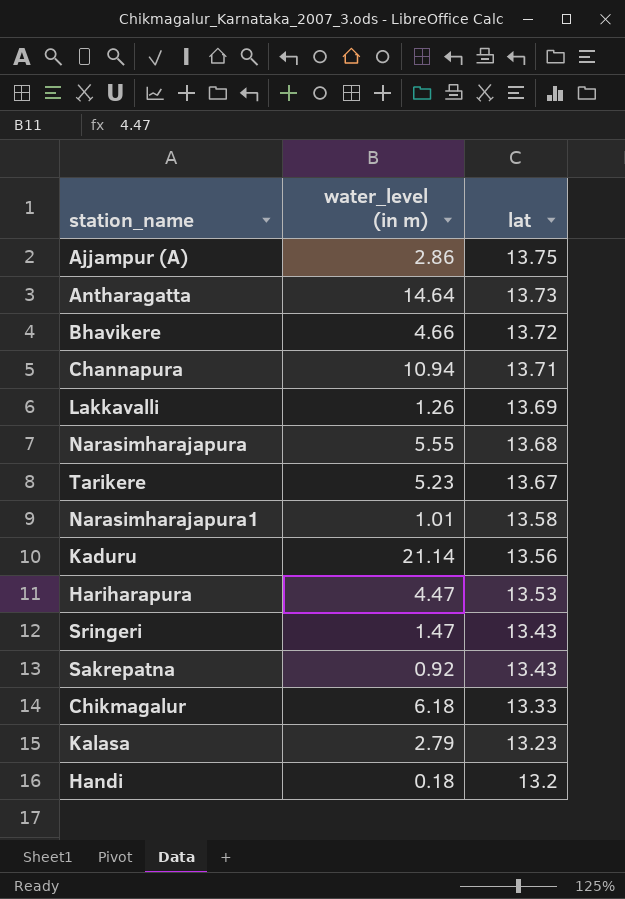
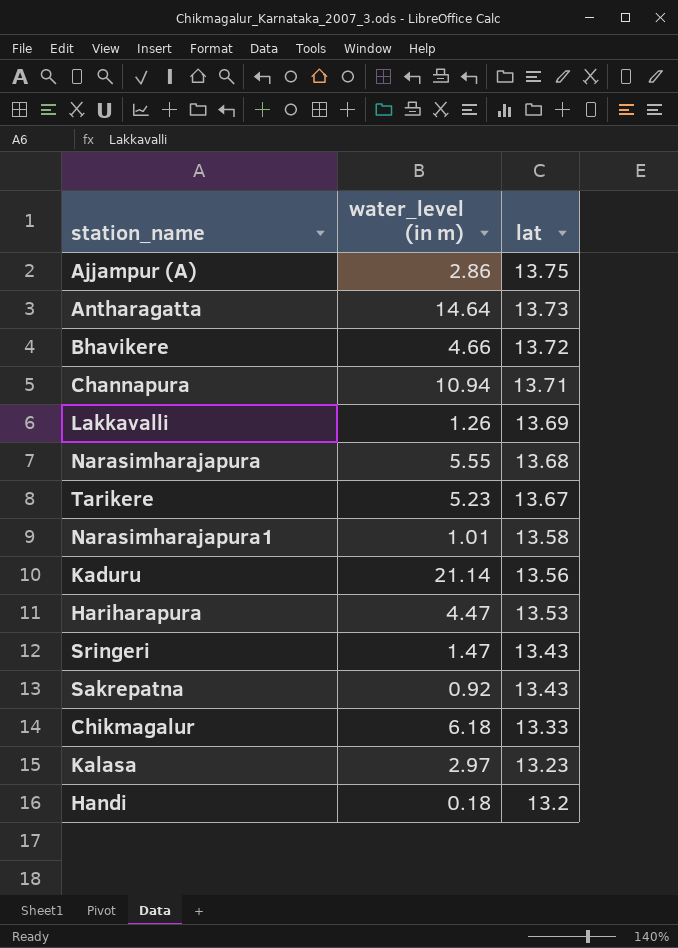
Kalasa | water_level (in m): 2.79 -> 2.97

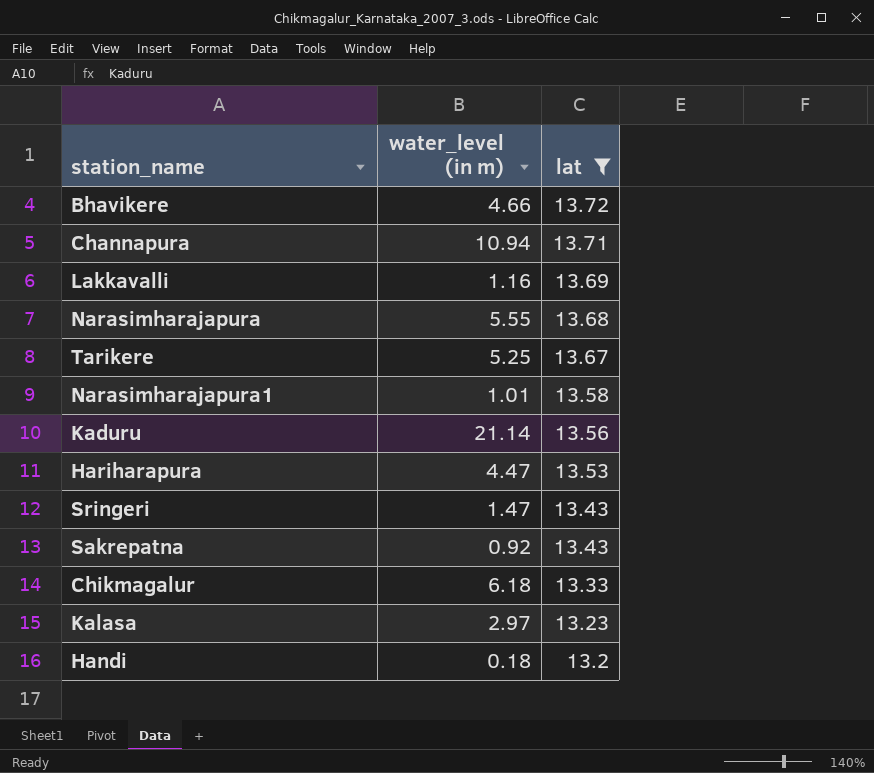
filter: none -> lat <= 13.72
Lakkavalli | water_level (in m): 1.26 -> 1.16
Tarikere | water_level (in m): 5.23 -> 5.25

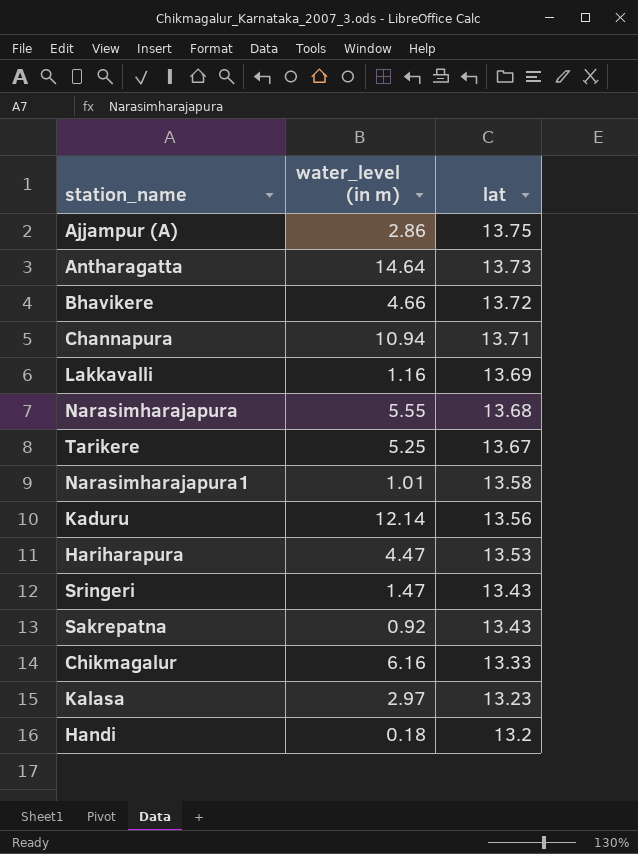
filter: lat <= 13.72 -> none
Kaduru | water_level (in m): 21.14 -> 12.14
Chikmagalur | water_level (in m): 6.18 -> 6.16

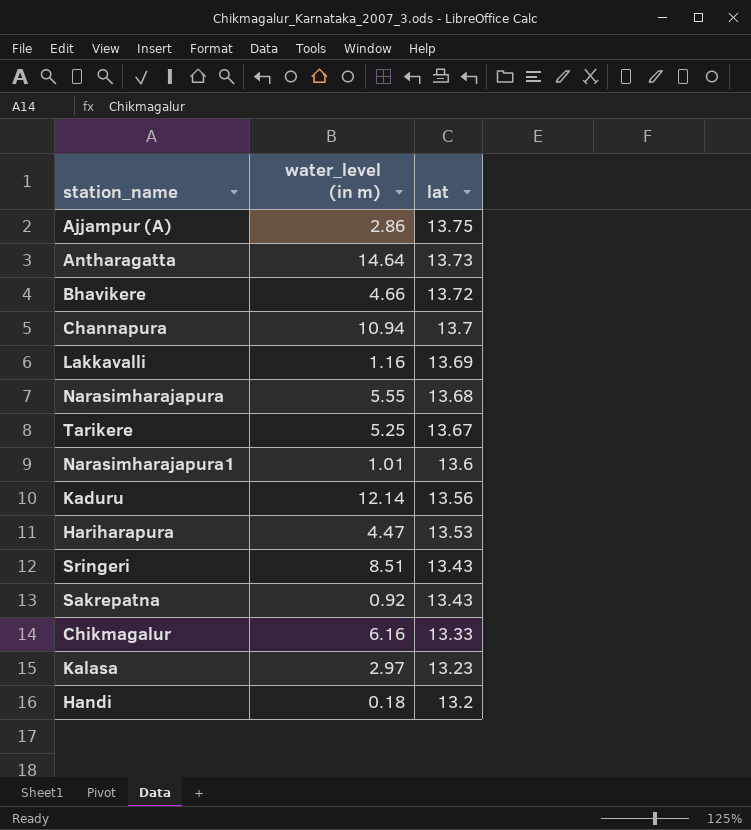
Channapura | lat: 13.71 -> 13.7
Narasimharajapura1 | lat: 13.58 -> 13.6
Sringeri | water_level (in m): 1.47 -> 8.51

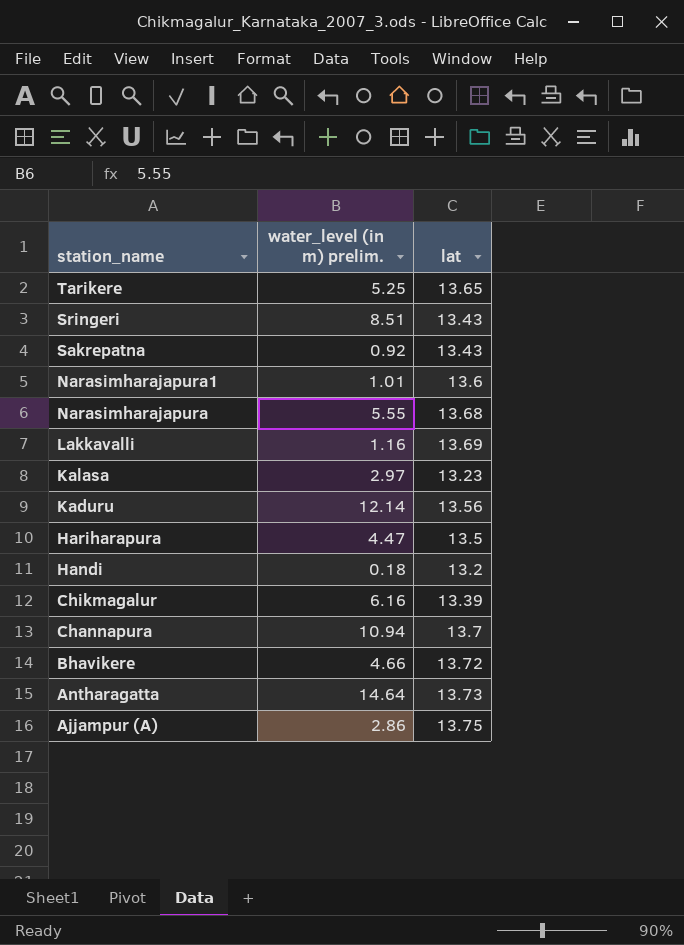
row order: lat descending -> station_name descending
column name: water_level (in m) -> water_level (in m) prelim.
Tarikere | lat: 13.67 -> 13.65
Hariharapura | lat: 13.53 -> 13.5
Chikmagalur | lat: 13.33 -> 13.39

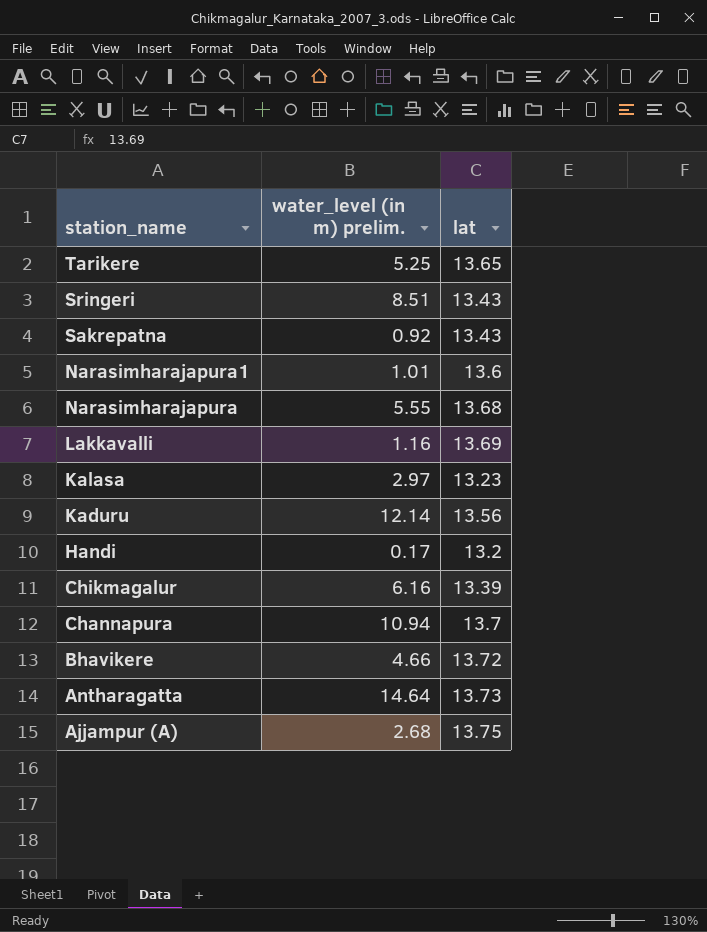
row Hariharapura: 4.47 | 13.5 -> none
Handi | water_level (in m) prelim.: 0.18 -> 0.17
Ajjampur (A) | water_level (in m) prelim.: 2.86 -> 2.68

